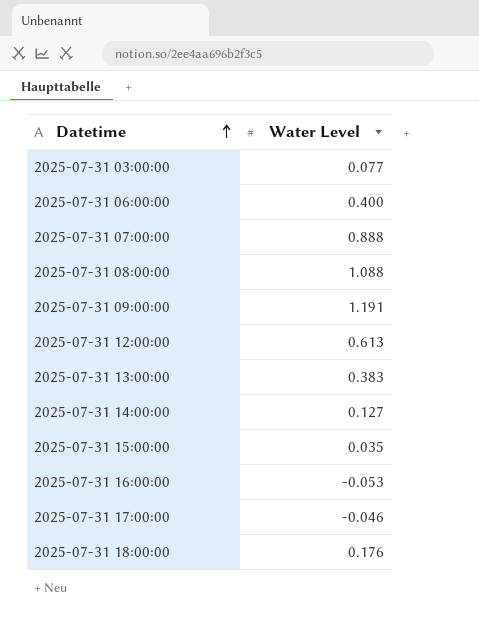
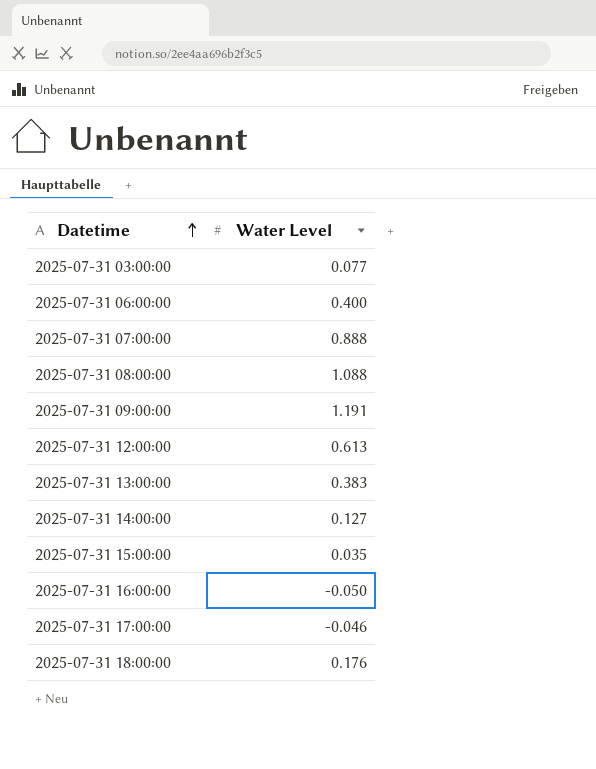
2025-07-31 16:00:00 | Water Level: -0.053 -> -0.050

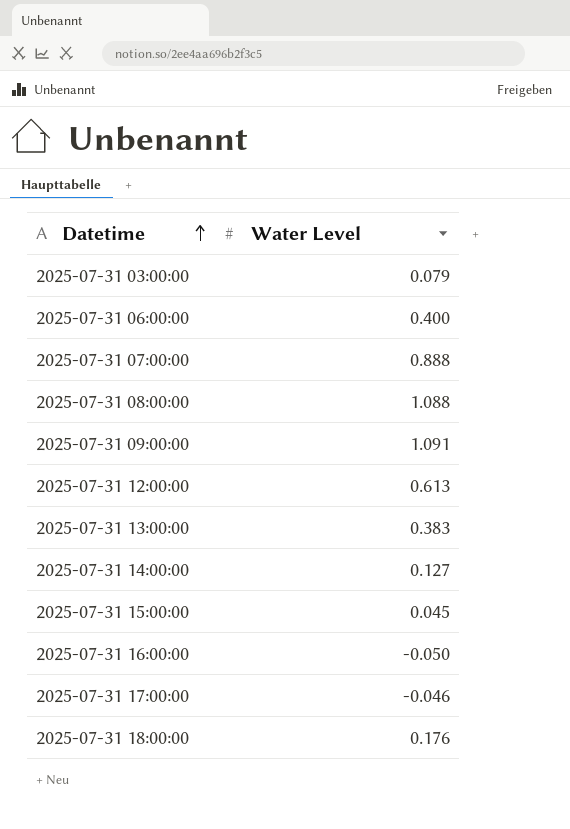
2025-07-31 03:00:00 | Water Level: 0.077 -> 0.079
2025-07-31 09:00:00 | Water Level: 1.191 -> 1.091
2025-07-31 15:00:00 | Water Level: 0.035 -> 0.045

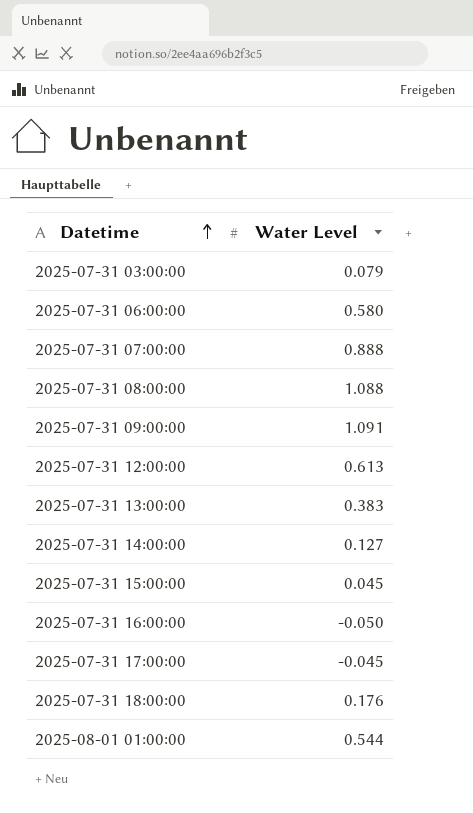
2025-07-31 06:00:00 | Water Level: 0.400 -> 0.580
2025-07-31 17:00:00 | Water Level: -0.046 -> -0.045
row 2025-08-01 01:00:00: none -> 0.544

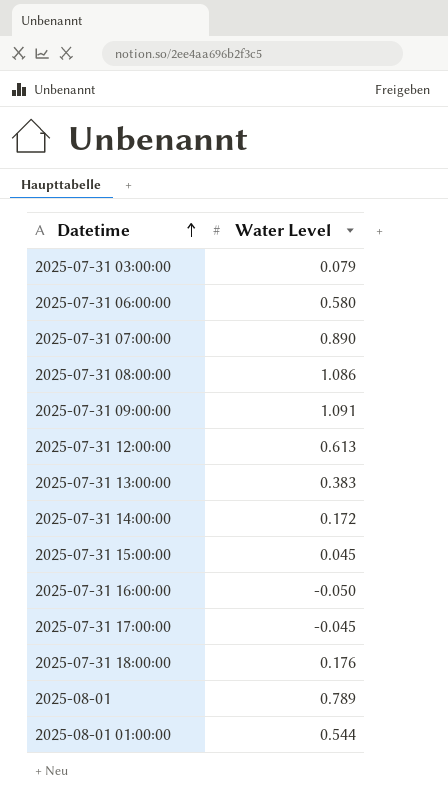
2025-07-31 07:00:00 | Water Level: 0.888 -> 0.890
2025-07-31 08:00:00 | Water Level: 1.088 -> 1.086
2025-07-31 14:00:00 | Water Level: 0.127 -> 0.172
row 2025-08-01: none -> 0.789

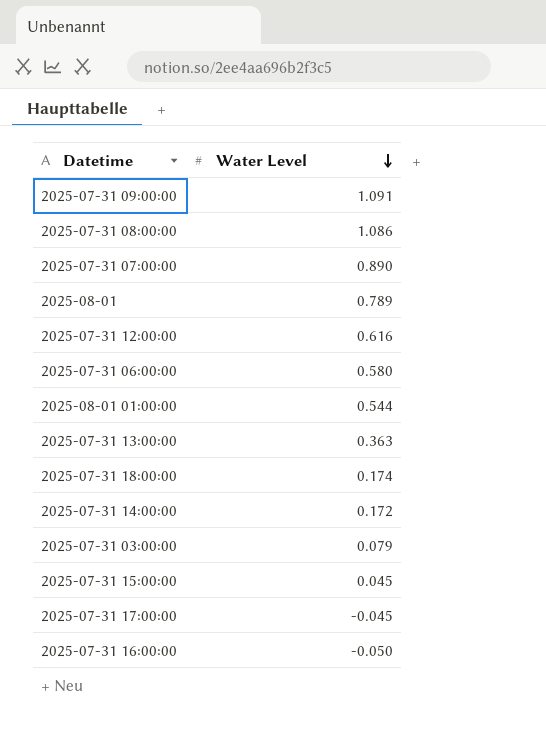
row order: Datetime ascending -> Water Level descending
2025-07-31 12:00:00 | Water Level: 0.613 -> 0.616
2025-07-31 13:00:00 | Water Level: 0.383 -> 0.363
2025-07-31 18:00:00 | Water Level: 0.176 -> 0.174

